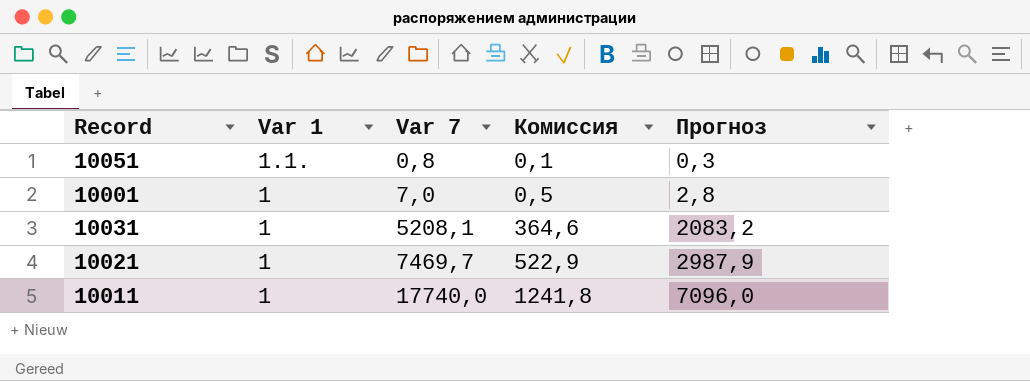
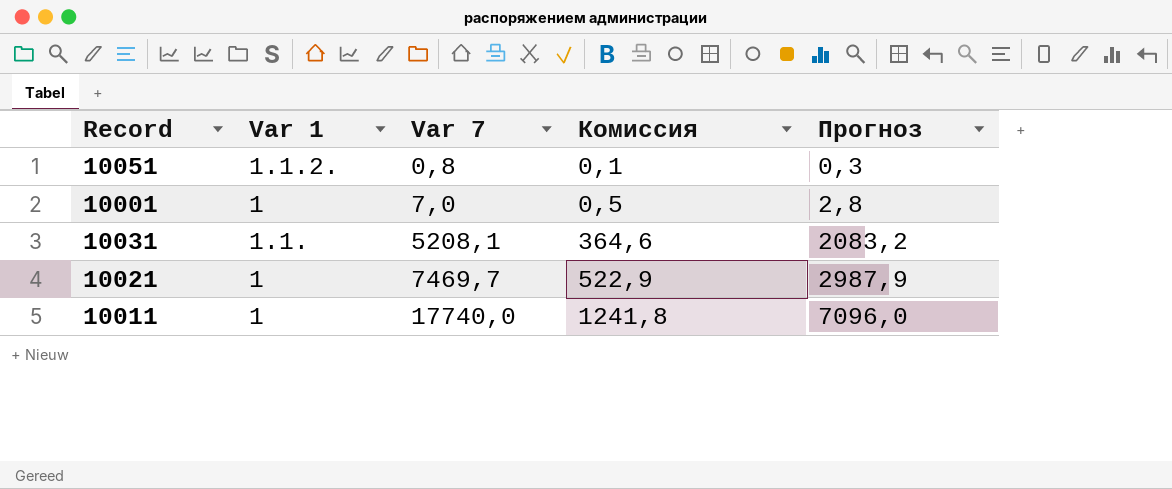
10051 | Var 1: 1.1. -> 1.1.2.
10031 | Var 1: 1 -> 1.1.

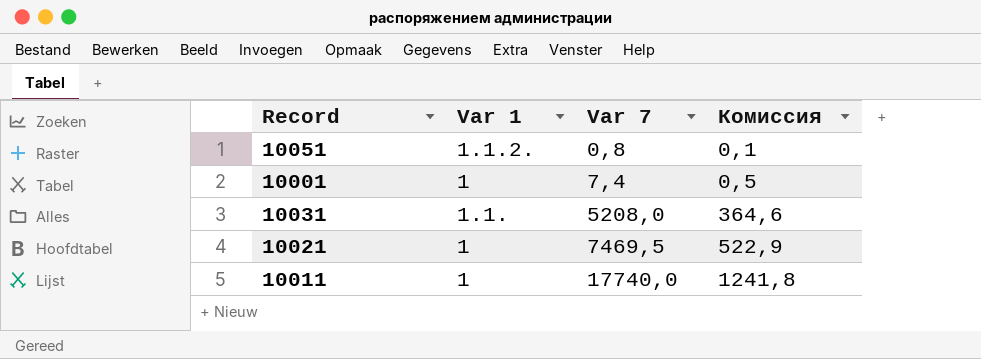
column Прогноз | formula: [Var 7] * 0,4 -> none
10001 | Var 7: 7,0 -> 7,4
10031 | Var 7: 5208,1 -> 5208,0
10021 | Var 7: 7469,7 -> 7469,5

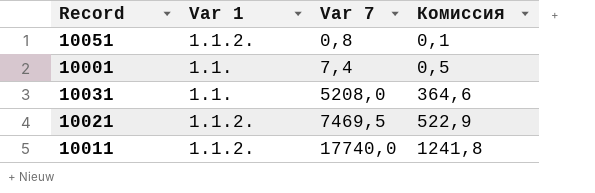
10001 | Var 1: 1 -> 1.1.
10021 | Var 1: 1 -> 1.1.2.
10011 | Var 1: 1 -> 1.1.2.

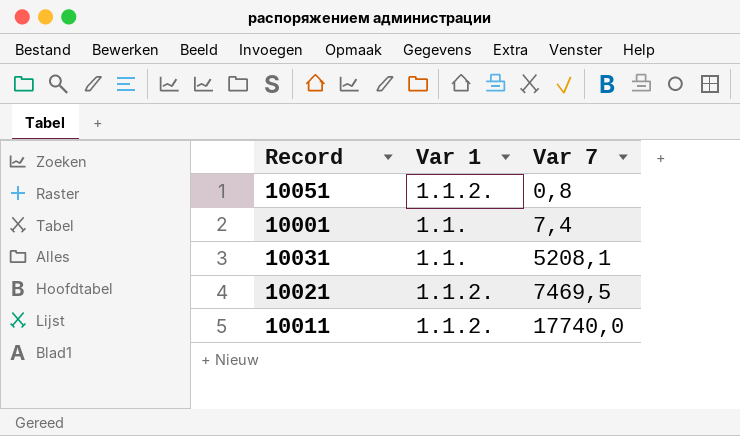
column Комиссия | formula: [Var 7] * 0,07 -> none
10031 | Var 7: 5208,0 -> 5208,1

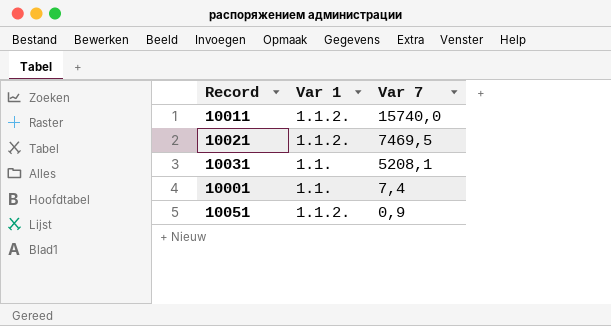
row order: Var 7 ascending -> Var 7 descending
10011 | Var 7: 17740,0 -> 15740,0
10051 | Var 7: 0,8 -> 0,9

